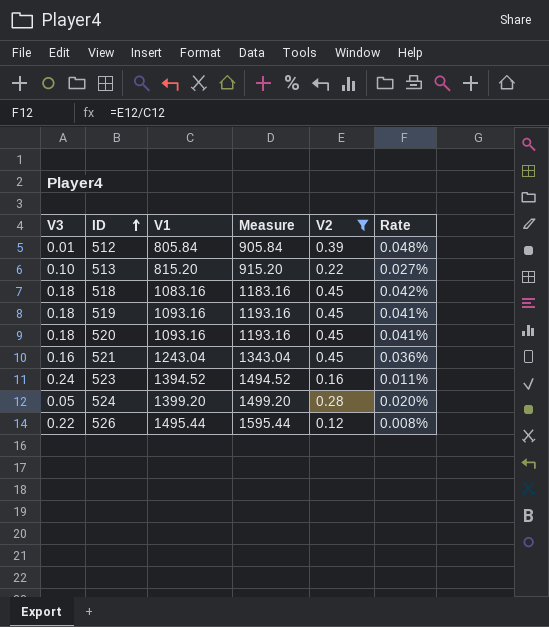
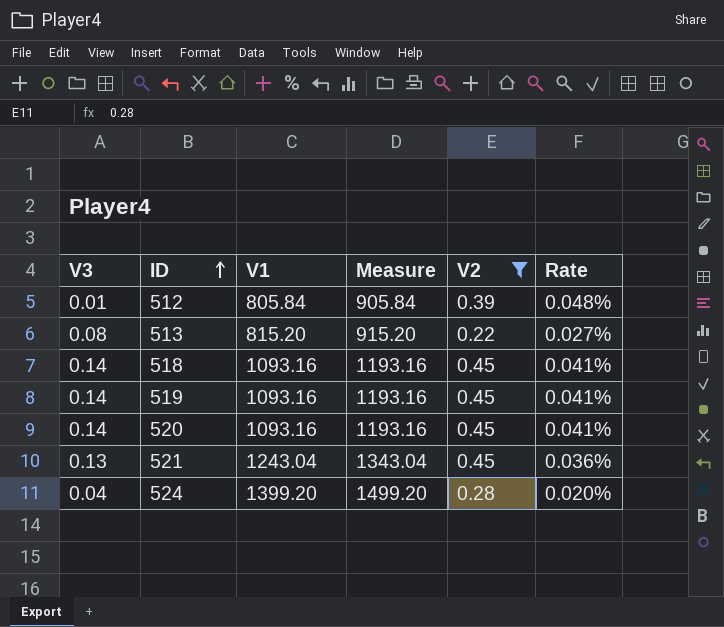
row 523: 0.24 | 1394.52 | 1494.52 | 0.16 | 0.011% -> none
row 526: 0.22 | 1495.44 | 1595.44 | 0.12 | 0.008% -> none
513 | V3: 0.10 -> 0.08
518 | V3: 0.18 -> 0.14
518 | V1: 1083.16 -> 1093.16
518 | Measure: 1183.16 -> 1193.16
518 | Rate: 0.042% -> 0.041%
519 | V3: 0.18 -> 0.14
520 | V3: 0.18 -> 0.14
521 | V3: 0.16 -> 0.13
524 | V3: 0.05 -> 0.04

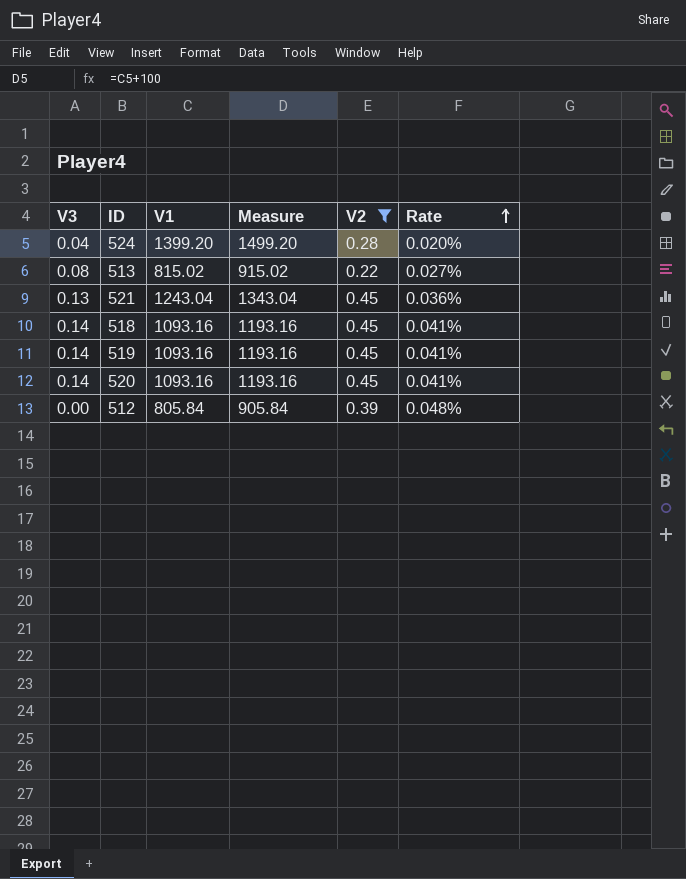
row order: ID ascending -> Rate ascending
513 | V1: 815.20 -> 815.02
513 | Measure: 915.20 -> 915.02
512 | V3: 0.01 -> 0.00

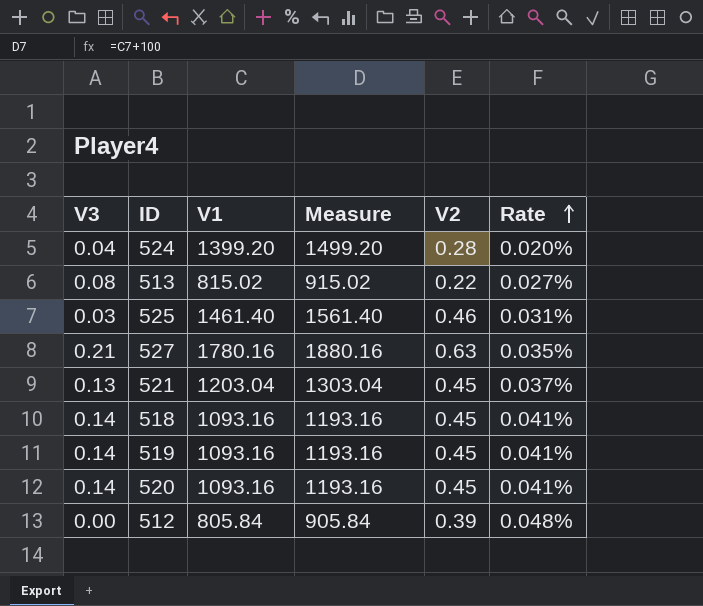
filter: V2 <= 0.45 -> none
521 | V1: 1243.04 -> 1203.04
521 | Measure: 1343.04 -> 1303.04
521 | Rate: 0.036% -> 0.037%

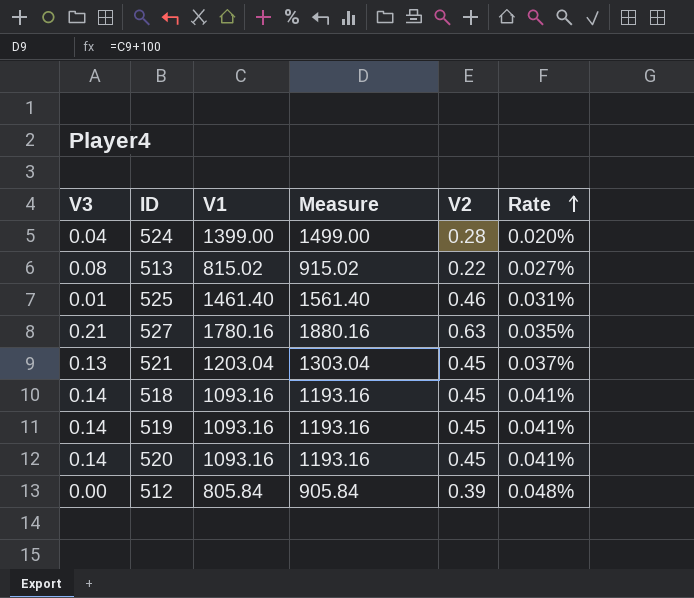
524 | V1: 1399.20 -> 1399.00
524 | Measure: 1499.20 -> 1499.00
525 | V3: 0.03 -> 0.01

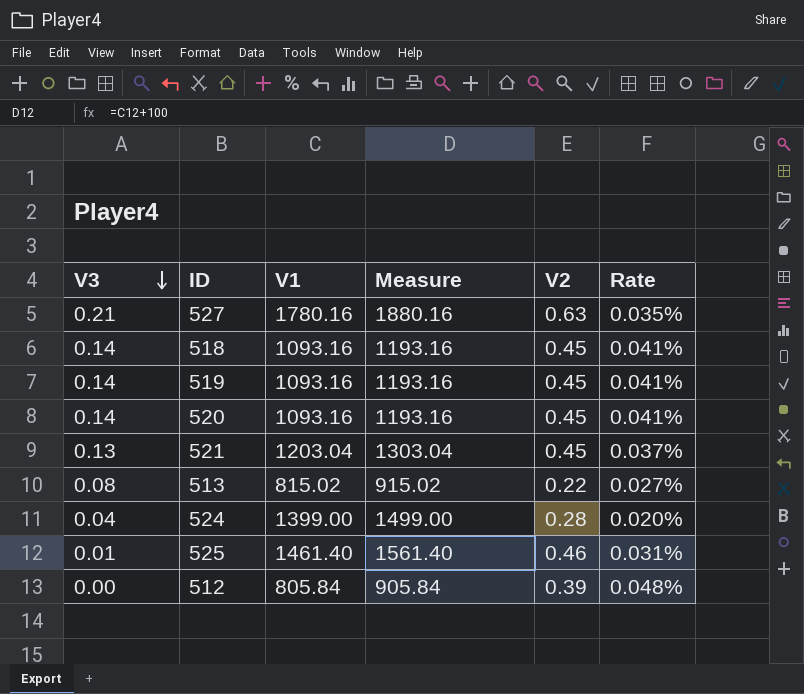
row order: Rate ascending -> V3 descending

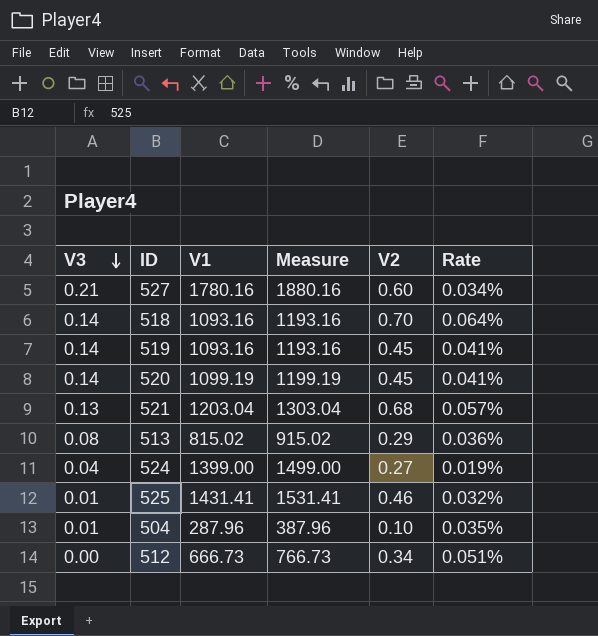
527 | V2: 0.63 -> 0.60
527 | Rate: 0.035% -> 0.034%
518 | V2: 0.45 -> 0.70
518 | Rate: 0.041% -> 0.064%
520 | V1: 1093.16 -> 1099.19
520 | Measure: 1193.16 -> 1199.19
521 | V2: 0.45 -> 0.68
521 | Rate: 0.037% -> 0.057%
513 | V2: 0.22 -> 0.29
513 | Rate: 0.027% -> 0.036%
524 | V2: 0.28 -> 0.27
524 | Rate: 0.020% -> 0.019%
525 | V1: 1461.40 -> 1431.41
525 | Measure: 1561.40 -> 1531.41
525 | Rate: 0.031% -> 0.032%
row 504: none -> 0.01 | 287.96 | 387.96 | 0.10 | 0.035%
512 | V1: 805.84 -> 666.73
512 | Measure: 905.84 -> 766.73
512 | V2: 0.39 -> 0.34
512 | Rate: 0.048% -> 0.051%

